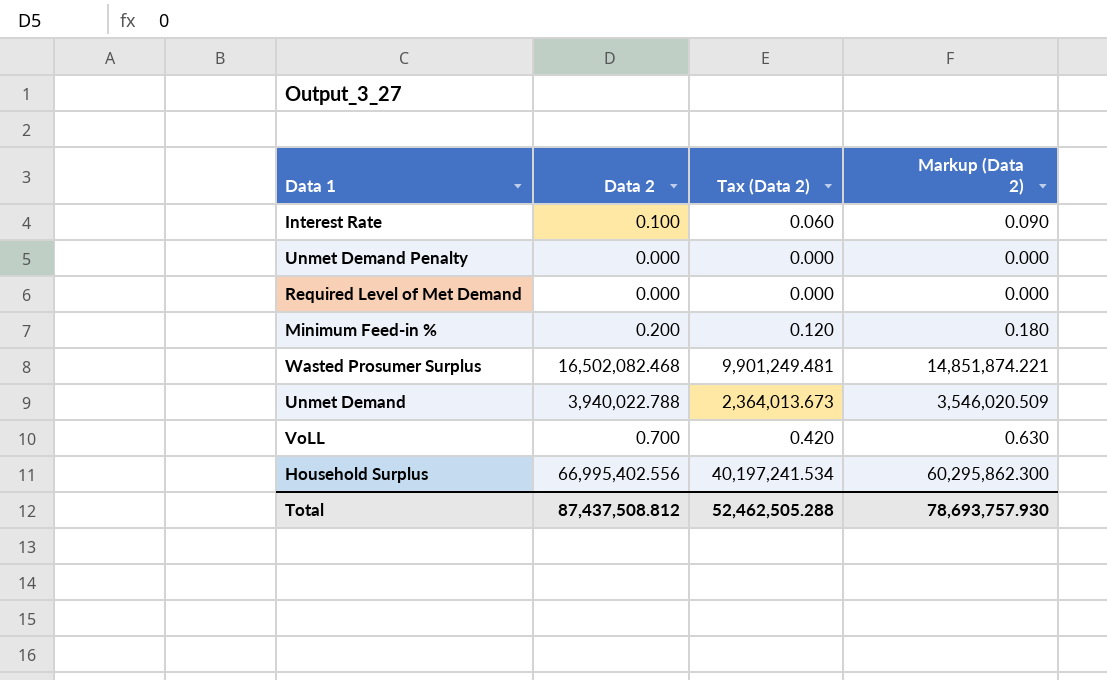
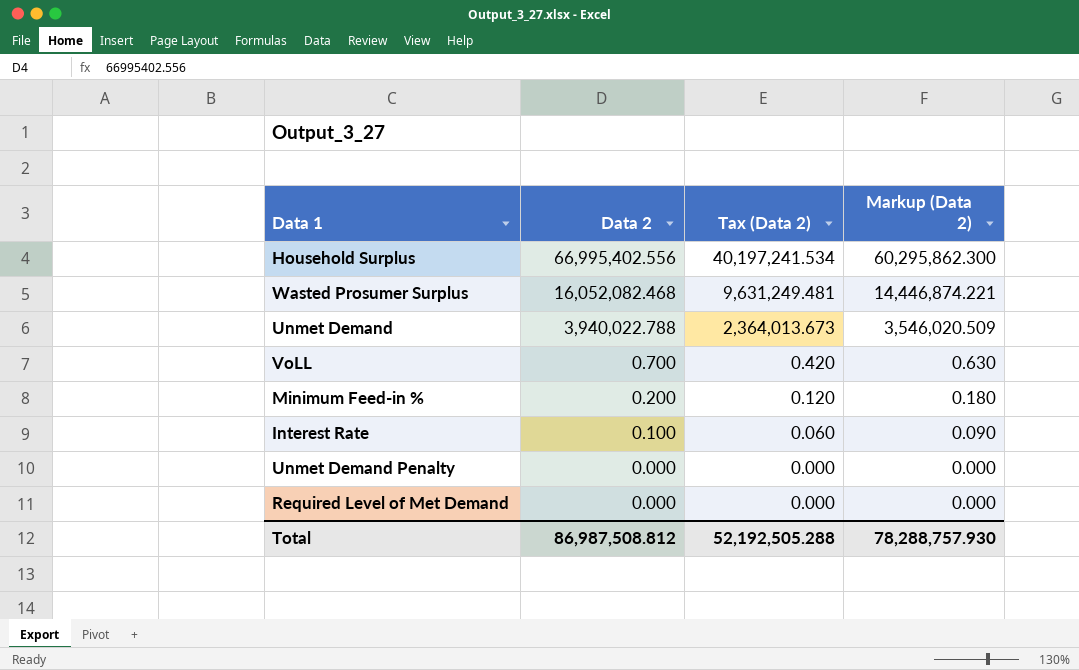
row order: none -> Data 2 descending
Wasted Prosumer Surplus | Data 2: 16,502,082.468 -> 16,052,082.468
Wasted Prosumer Surplus | Tax (Data 2): 9,901,249.481 -> 9,631,249.481
Wasted Prosumer Surplus | Markup (Data 2): 14,851,874.221 -> 14,446,874.221
Total | Data 2: 87,437,508.812 -> 86,987,508.812
Total | Tax (Data 2): 52,462,505.288 -> 52,192,505.288
Total | Markup (Data 2): 78,693,757.930 -> 78,288,757.930

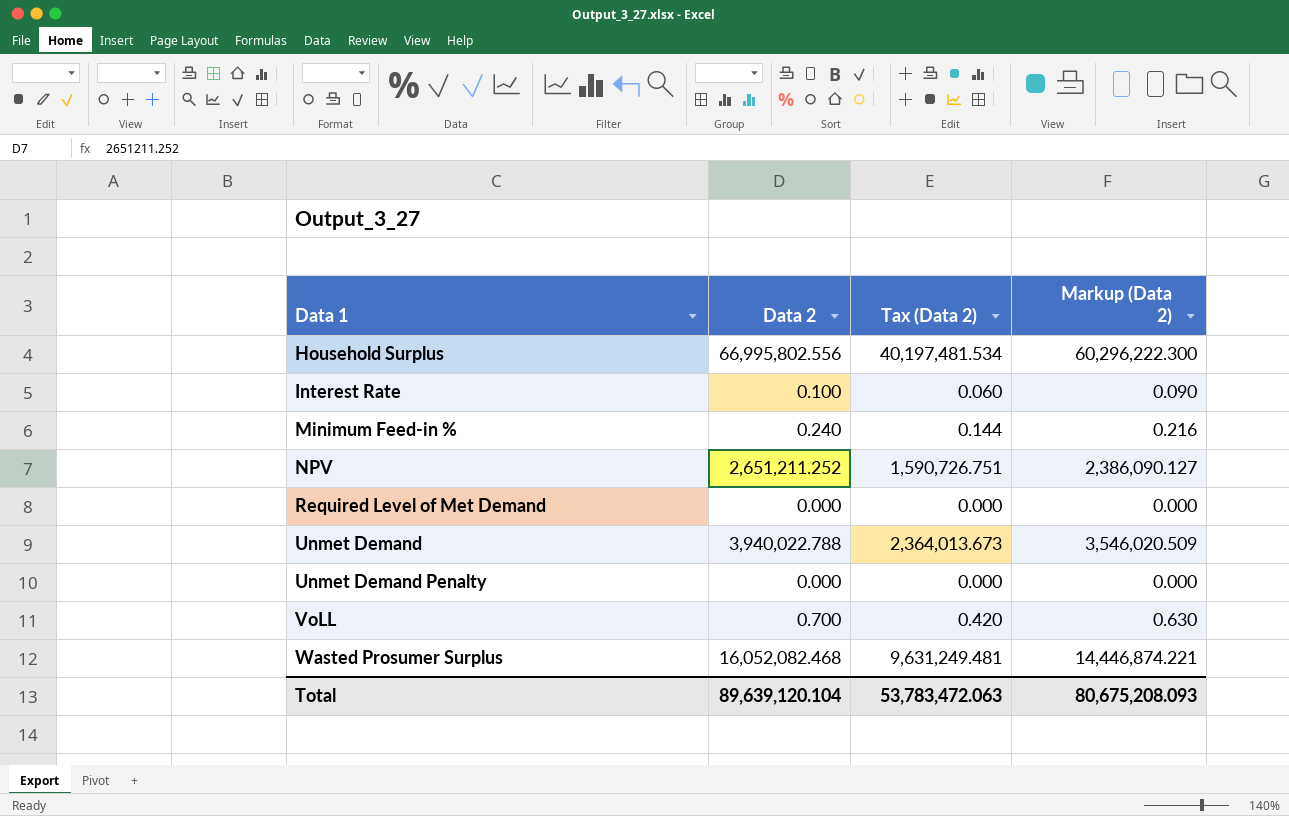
row order: Data 2 descending -> Data 1 ascending
Household Surplus | Data 2: 66,995,402.556 -> 66,995,802.556
Household Surplus | Tax (Data 2): 40,197,241.534 -> 40,197,481.534
Household Surplus | Markup (Data 2): 60,295,862.300 -> 60,296,222.300
Minimum Feed-in % | Data 2: 0.200 -> 0.240
Minimum Feed-in % | Tax (Data 2): 0.120 -> 0.144
Minimum Feed-in % | Markup (Data 2): 0.180 -> 0.216
row NPV: none -> 2,651,211.252 | 1,590,726.751 | 2,386,090.127
Total | Data 2: 86,987,508.812 -> 89,639,120.104
Total | Tax (Data 2): 52,192,505.288 -> 53,783,472.063
Total | Markup (Data 2): 78,288,757.930 -> 80,675,208.093

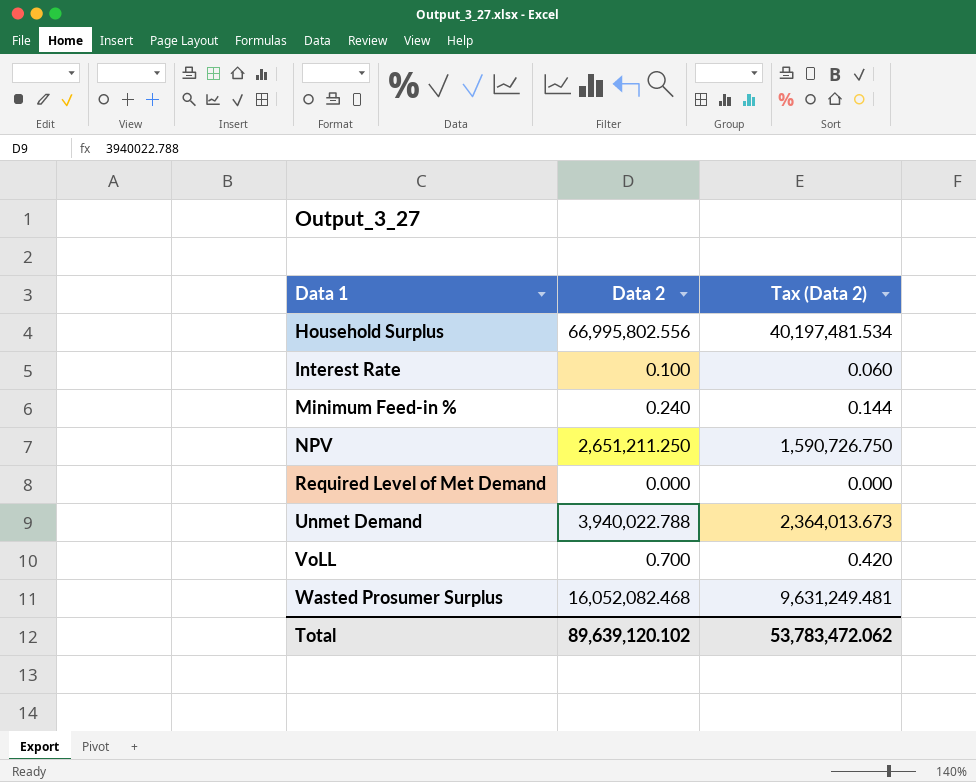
column Markup (Data 2) | formula: [Data 2] * 0.9 -> none
row Unmet Demand Penalty: 0.000 | 0.000 | 0.000 -> none
NPV | Data 2: 2,651,211.252 -> 2,651,211.250
NPV | Tax (Data 2): 1,590,726.751 -> 1,590,726.750
Total | Data 2: 89,639,120.104 -> 89,639,120.102
Total | Tax (Data 2): 53,783,472.063 -> 53,783,472.062

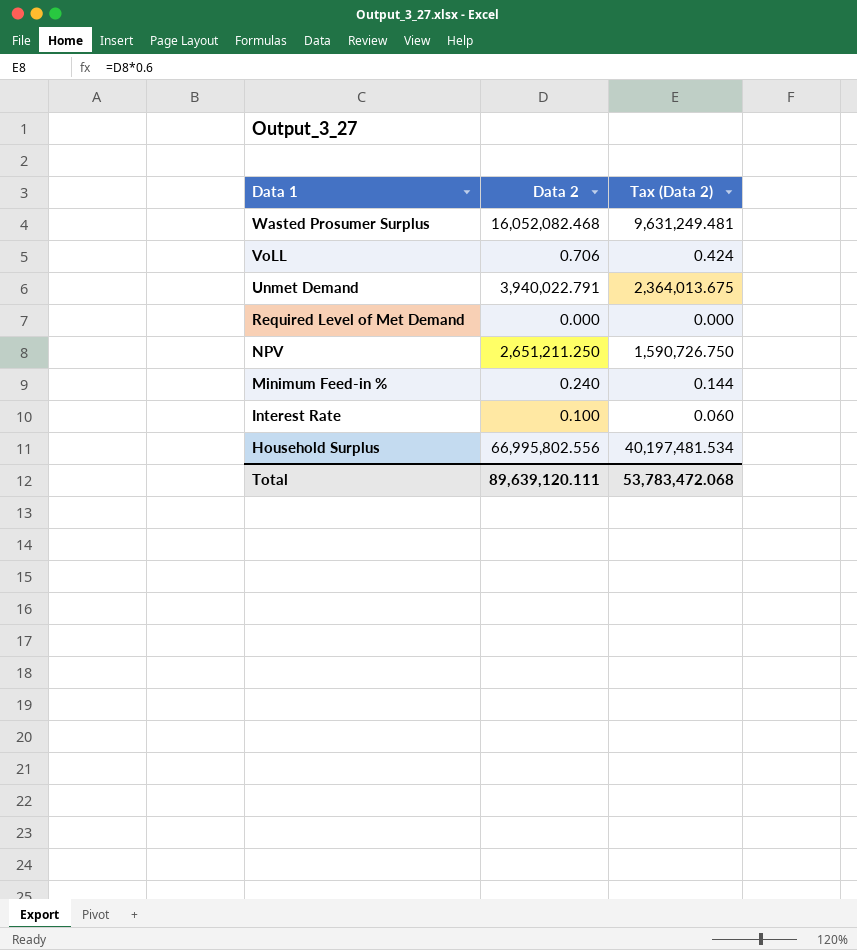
row order: Data 1 ascending -> Data 1 descending
VoLL | Data 2: 0.700 -> 0.706
VoLL | Tax (Data 2): 0.420 -> 0.424
Unmet Demand | Data 2: 3,940,022.788 -> 3,940,022.791
Unmet Demand | Tax (Data 2): 2,364,013.673 -> 2,364,013.675
Total | Data 2: 89,639,120.102 -> 89,639,120.111
Total | Tax (Data 2): 53,783,472.062 -> 53,783,472.068

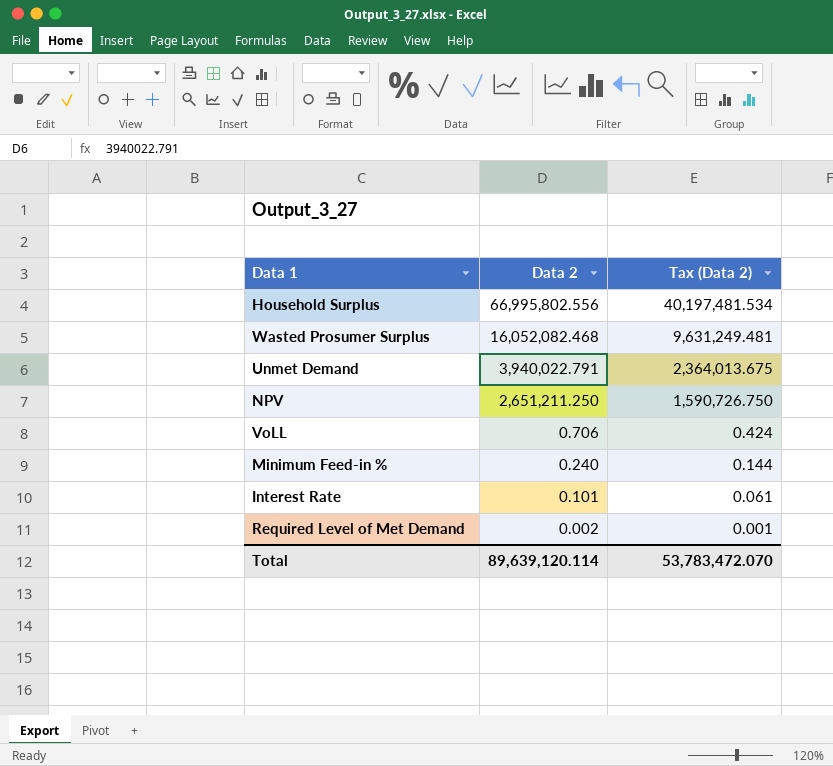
row order: Data 1 descending -> Data 2 descending
Interest Rate | Data 2: 0.100 -> 0.101
Interest Rate | Tax (Data 2): 0.060 -> 0.061
Required Level of Met Demand | Data 2: 0.000 -> 0.002
Required Level of Met Demand | Tax (Data 2): 0.000 -> 0.001
Total | Data 2: 89,639,120.111 -> 89,639,120.114
Total | Tax (Data 2): 53,783,472.068 -> 53,783,472.070

